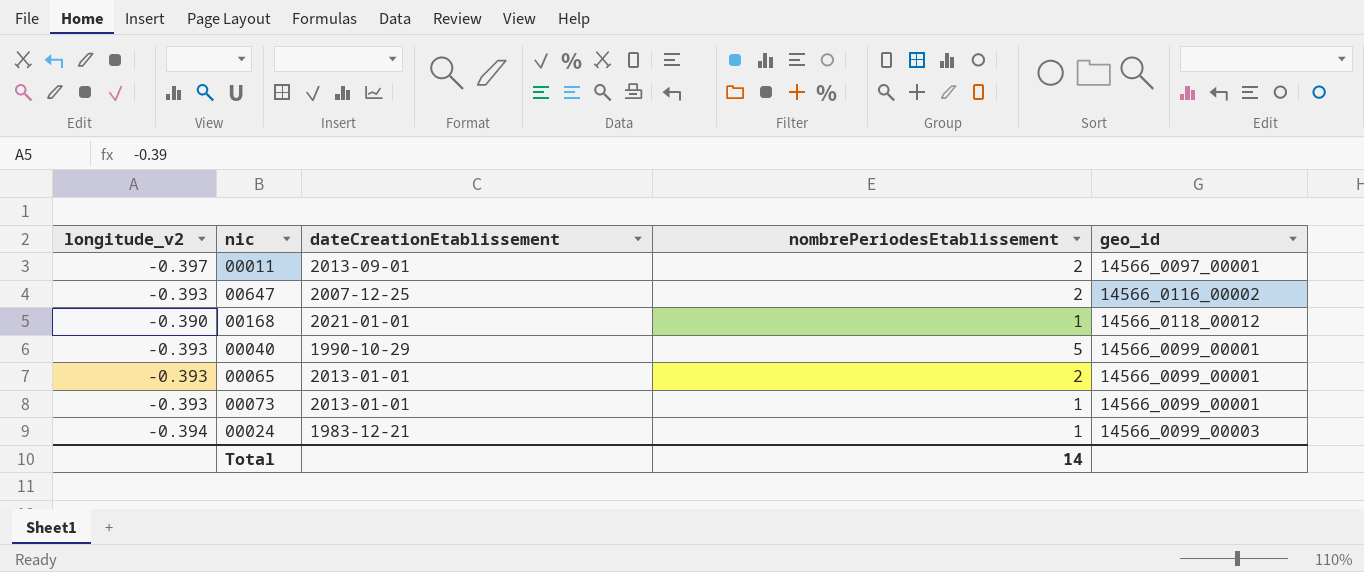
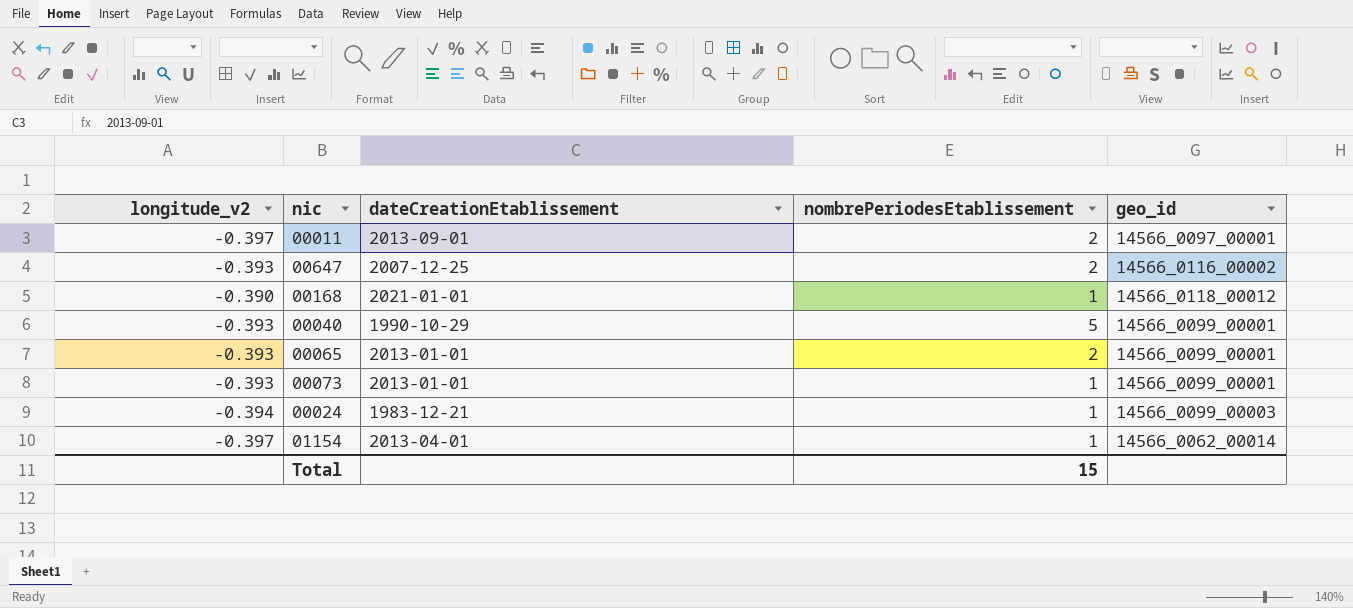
row 01154: none -> -0.397 | 2013-04-01 | 1 | 14566_0062_00014
Total | nombrePeriodesEtablissement: 14 -> 15

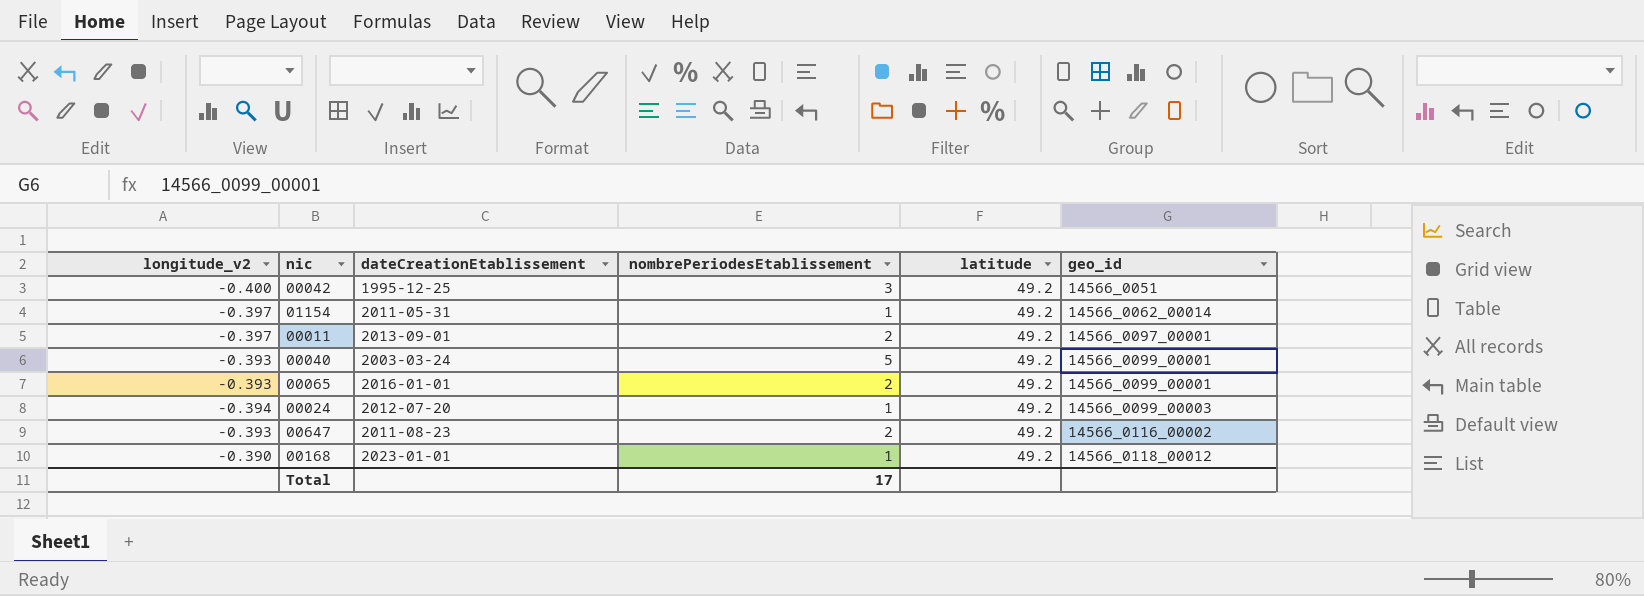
row order: none -> geo_id ascending
column latitude | position: none -> 5
row 00073: -0.393 | 2013-01-01 | 1 | 14566_0099_00001 -> none
row 00042: none -> -0.400 | 1995-12-25 | 3 | 49.2 | 14566_0051
01154 | dateCreationEtablissement: 2013-04-01 -> 2011-05-31
00040 | dateCreationEtablissement: 1990-10-29 -> 2003-03-24
00065 | dateCreationEtablissement: 2013-01-01 -> 2016-01-01
00024 | dateCreationEtablissement: 1983-12-21 -> 2012-07-20
00647 | dateCreationEtablissement: 2007-12-25 -> 2011-08-23
00168 | dateCreationEtablissement: 2021-01-01 -> 2023-01-01
Total | nombrePeriodesEtablissement: 15 -> 17

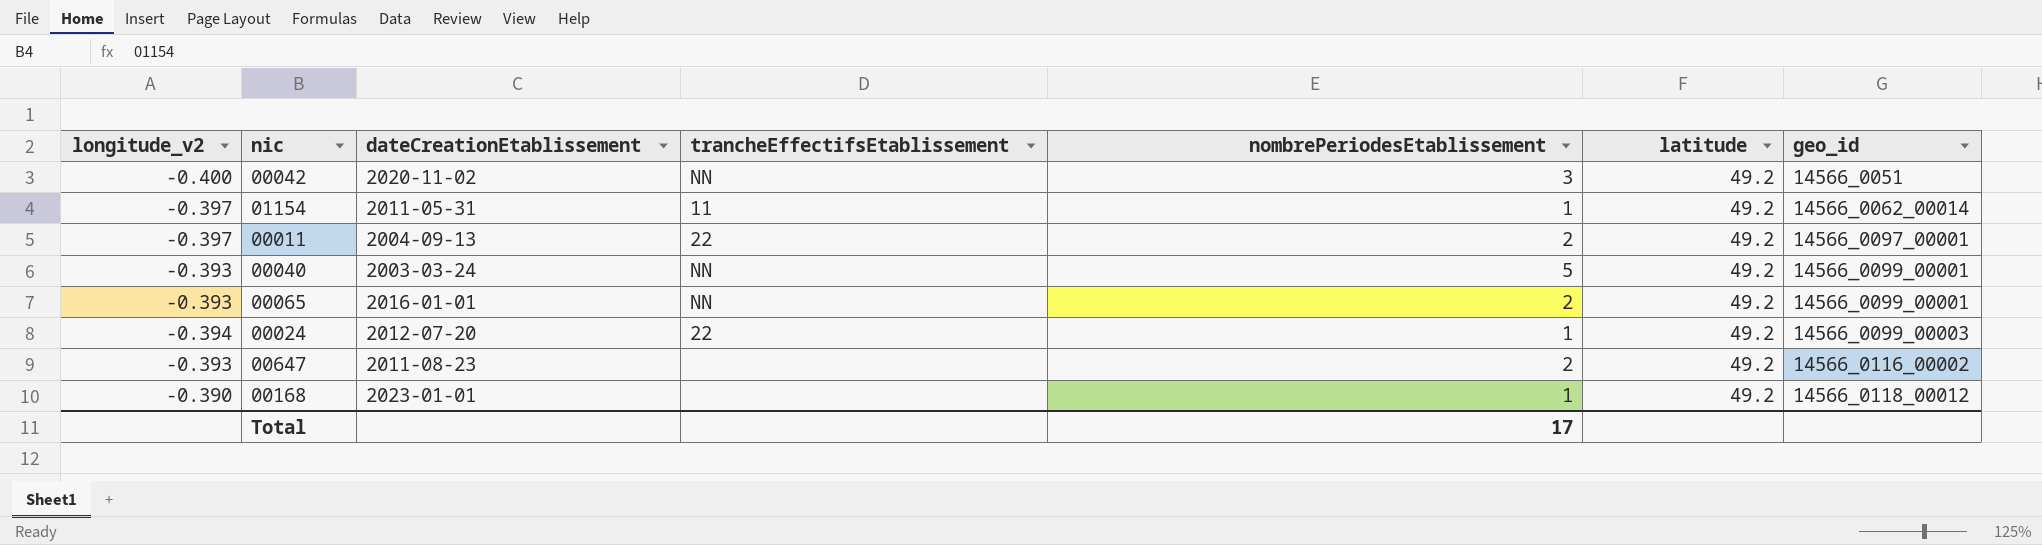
column trancheEffectifsEtablissement | position: none -> 4
00042 | dateCreationEtablissement: 1995-12-25 -> 2020-11-02
00011 | dateCreationEtablissement: 2013-09-01 -> 2004-09-13

